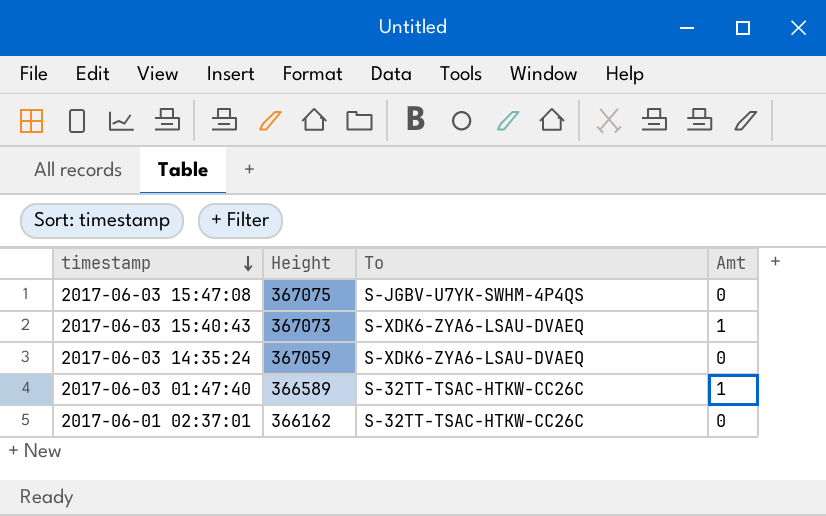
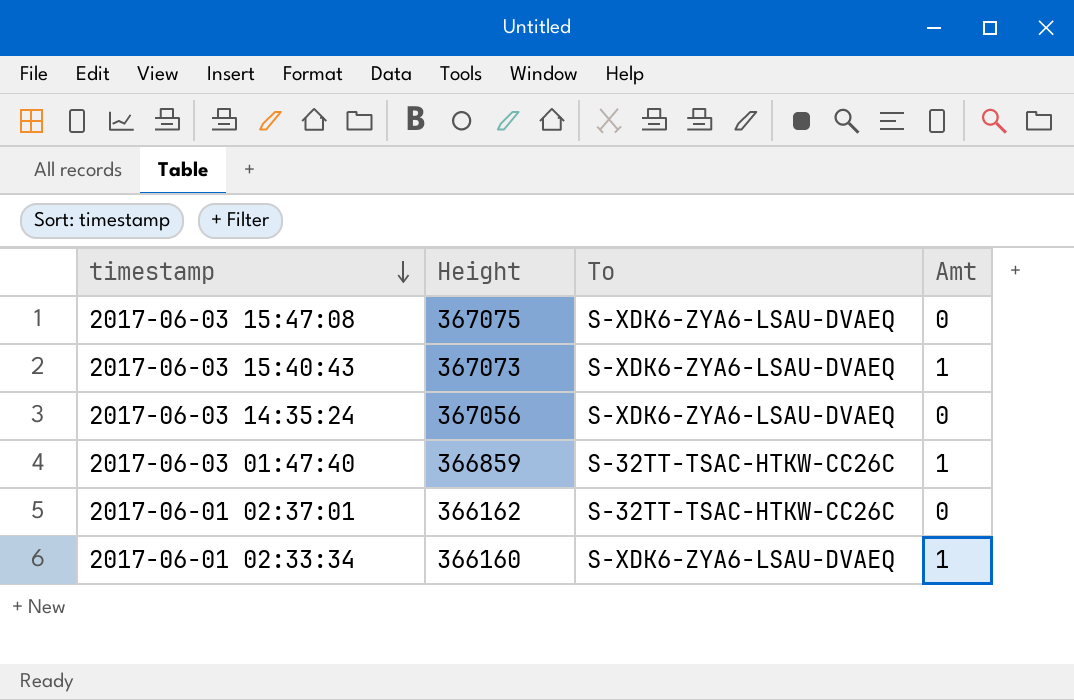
2017-06-03 15:47:08 | To: S-JGBV-U7YK-SWHM-4P4QS -> S-XDK6-ZYA6-LSAU-DVAEQ
2017-06-03 14:35:24 | Height: 367059 -> 367056
2017-06-03 01:47:40 | Height: 366589 -> 366859
row 2017-06-01 02:33:34: none -> 366160 | S-XDK6-ZYA6-LSAU-DVAEQ | 1

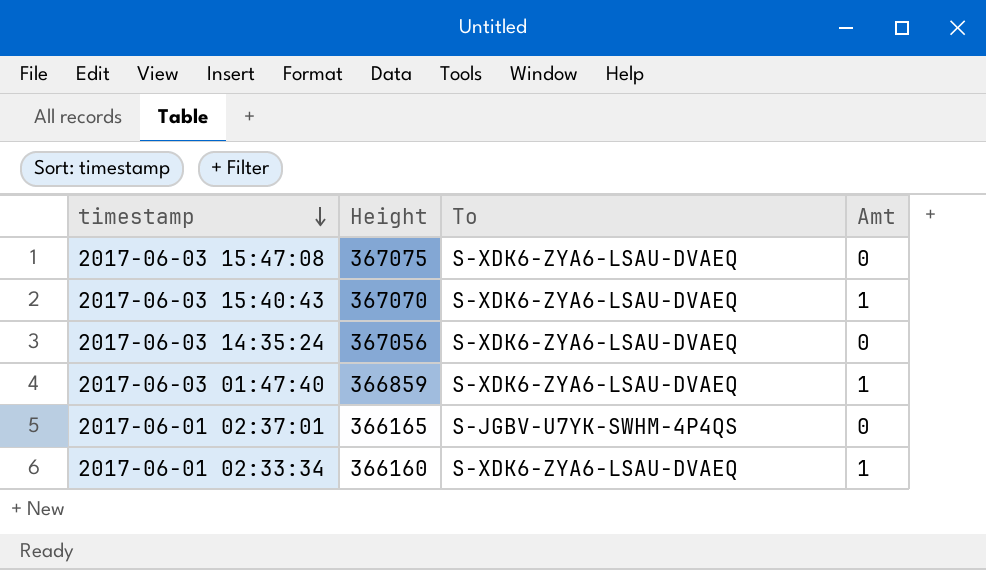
2017-06-03 15:40:43 | Height: 367073 -> 367070
2017-06-03 01:47:40 | To: S-32TT-TSAC-HTKW-CC26C -> S-XDK6-ZYA6-LSAU-DVAEQ
2017-06-01 02:37:01 | Height: 366162 -> 366165
2017-06-01 02:37:01 | To: S-32TT-TSAC-HTKW-CC26C -> S-JGBV-U7YK-SWHM-4P4QS

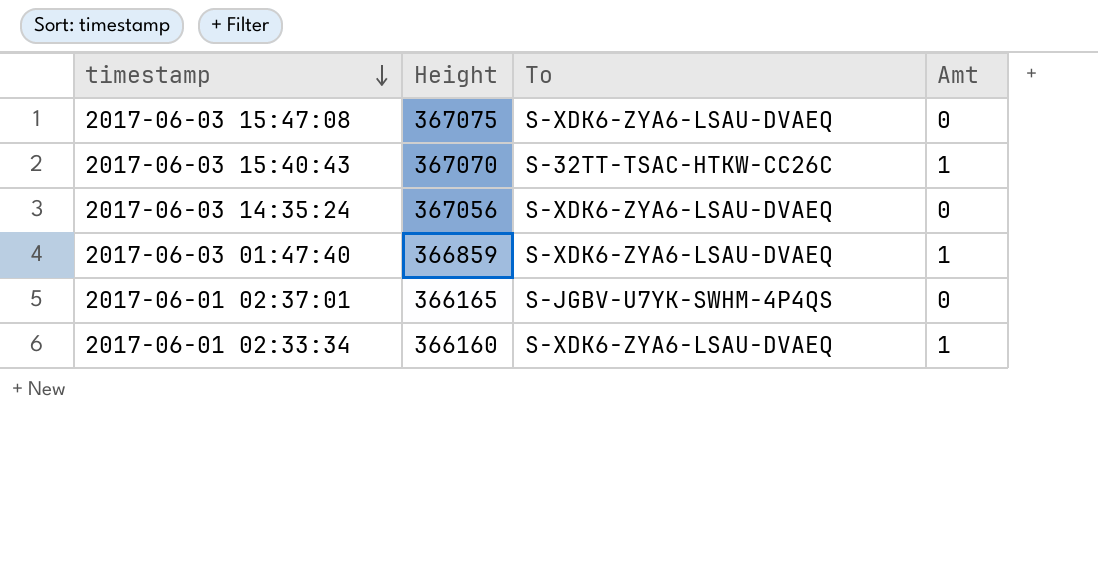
2017-06-03 15:40:43 | To: S-XDK6-ZYA6-LSAU-DVAEQ -> S-32TT-TSAC-HTKW-CC26C

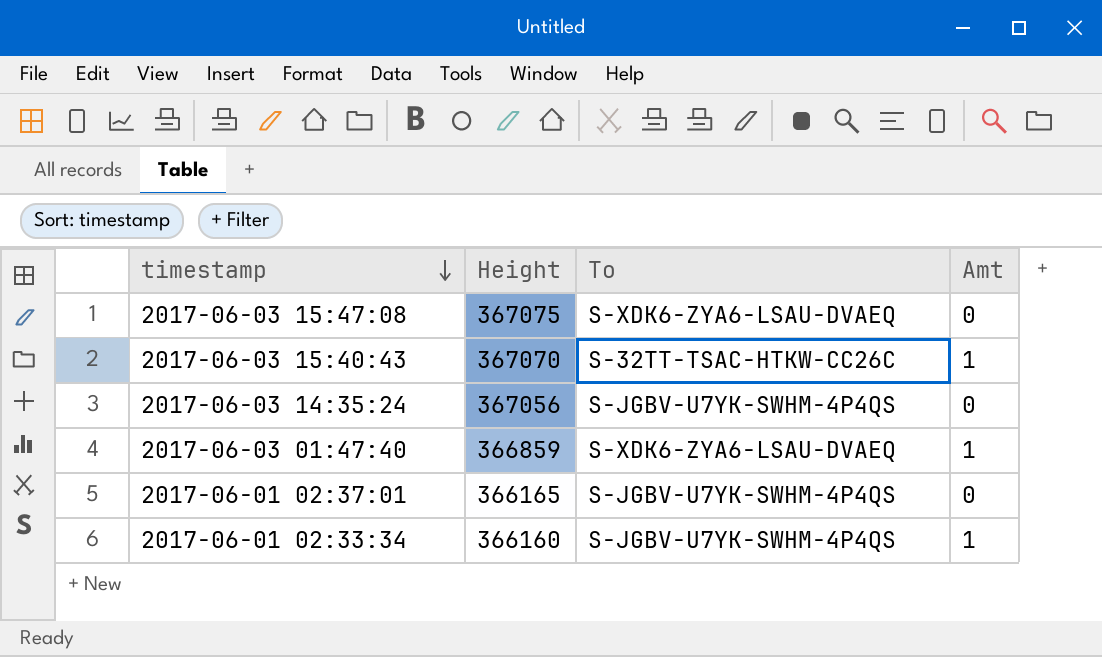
2017-06-03 14:35:24 | To: S-XDK6-ZYA6-LSAU-DVAEQ -> S-JGBV-U7YK-SWHM-4P4QS
2017-06-01 02:33:34 | To: S-XDK6-ZYA6-LSAU-DVAEQ -> S-JGBV-U7YK-SWHM-4P4QS

